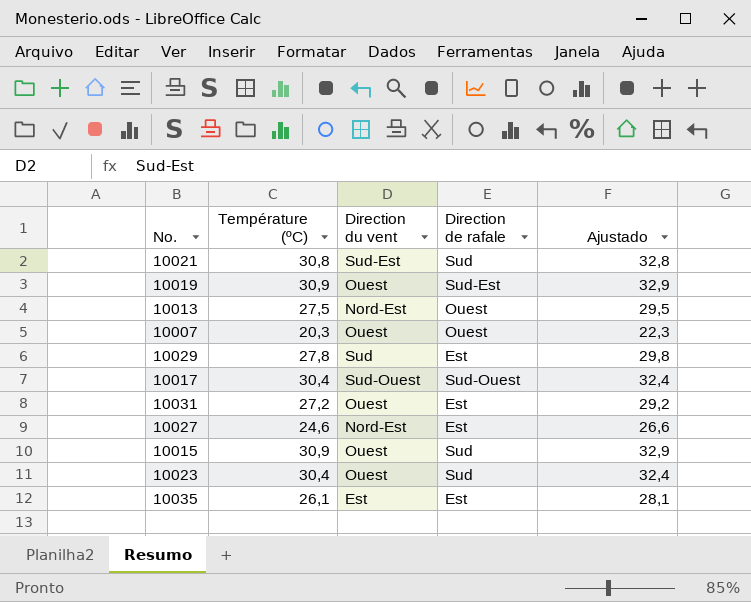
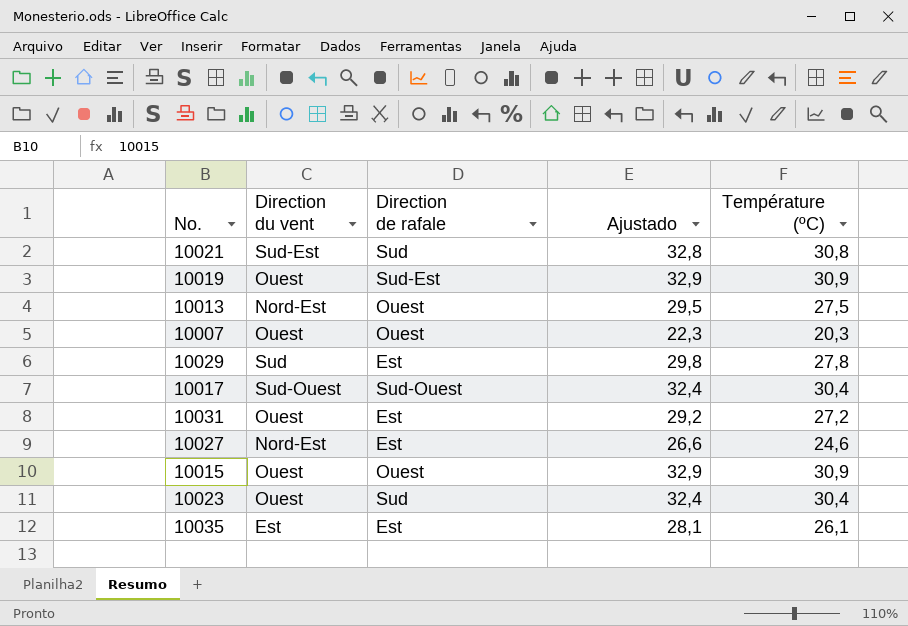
column Température (ºC) | position: 2 -> 5
10015 | Direction de rafale: Sud -> Ouest

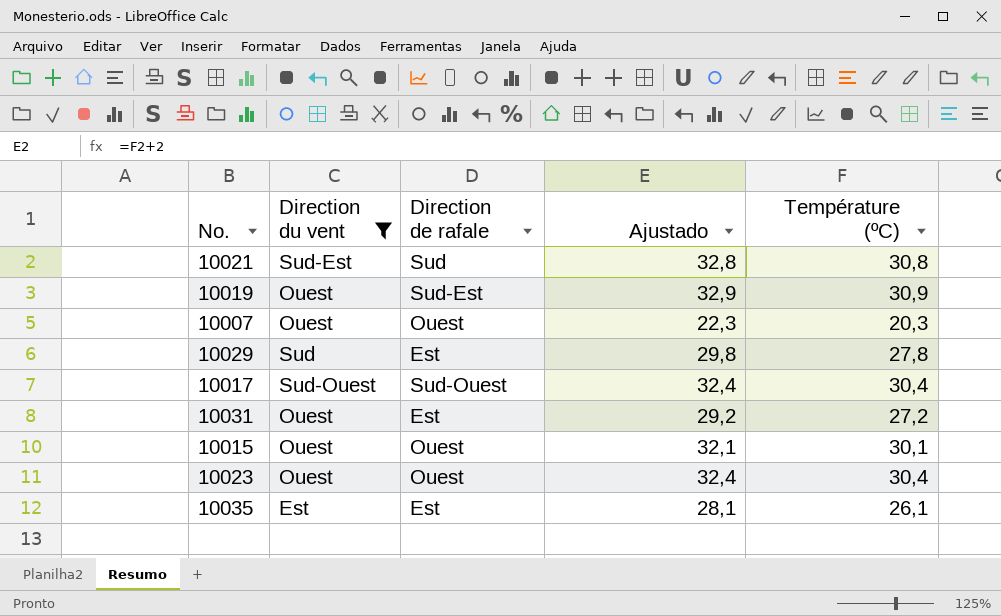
filter: none -> Direction du vent != Nord-Est
10015 | Ajustado: 32,9 -> 32,1
10015 | Température (ºC): 30,9 -> 30,1
10023 | Direction de rafale: Sud -> Ouest

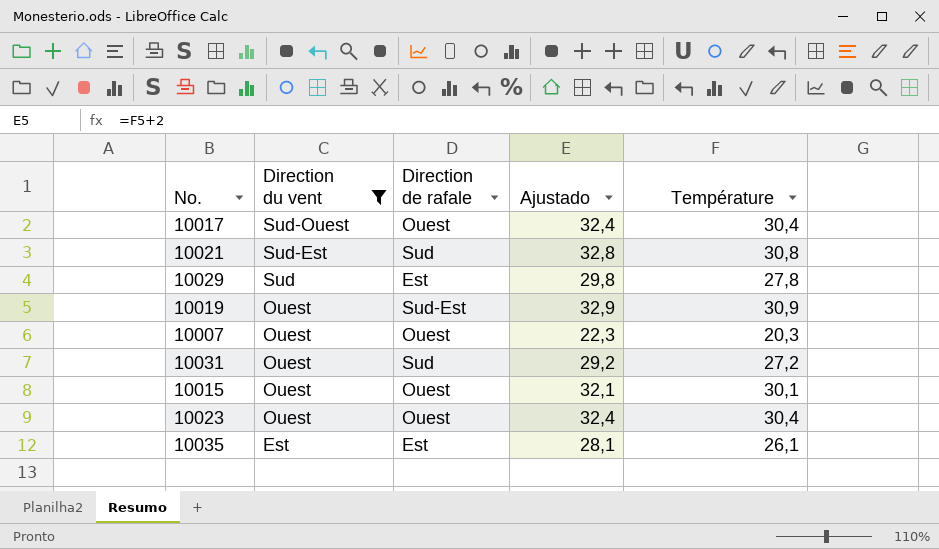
row order: none -> Direction du vent descending
column name: Température (ºC) -> Température
10017 | Direction de rafale: Sud-Ouest -> Ouest
10031 | Direction de rafale: Est -> Sud

